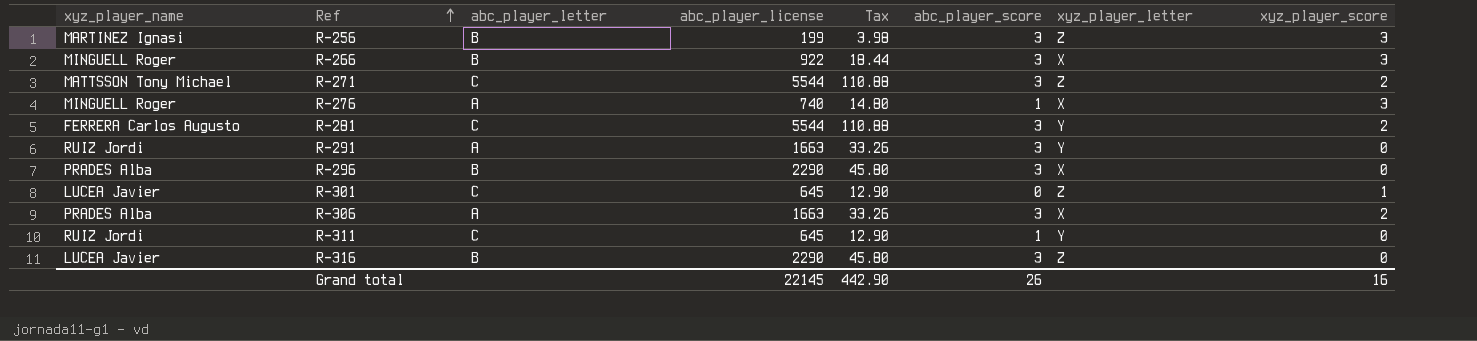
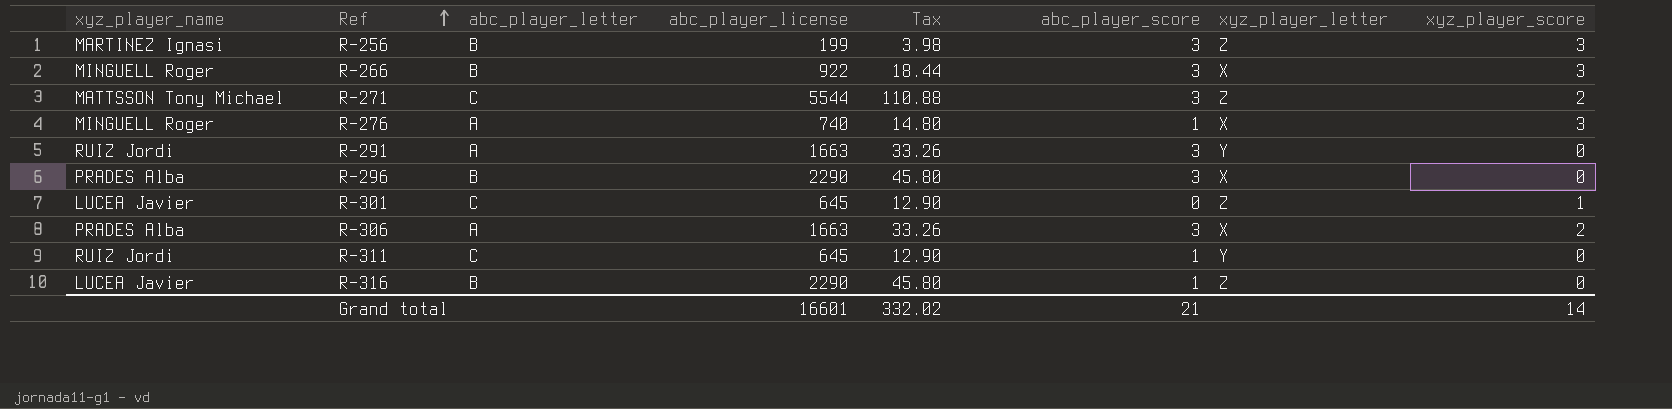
row R-281: FERRERA Carlos Augusto | C | 5544 | 110.88 | 3 | Y | 2 -> none
R-316 | abc_player_score: 3 -> 1
Grand total | abc_player_license: 22145 -> 16601
Grand total | Tax: 442.90 -> 332.02
Grand total | abc_player_score: 26 -> 21
Grand total | xyz_player_score: 16 -> 14

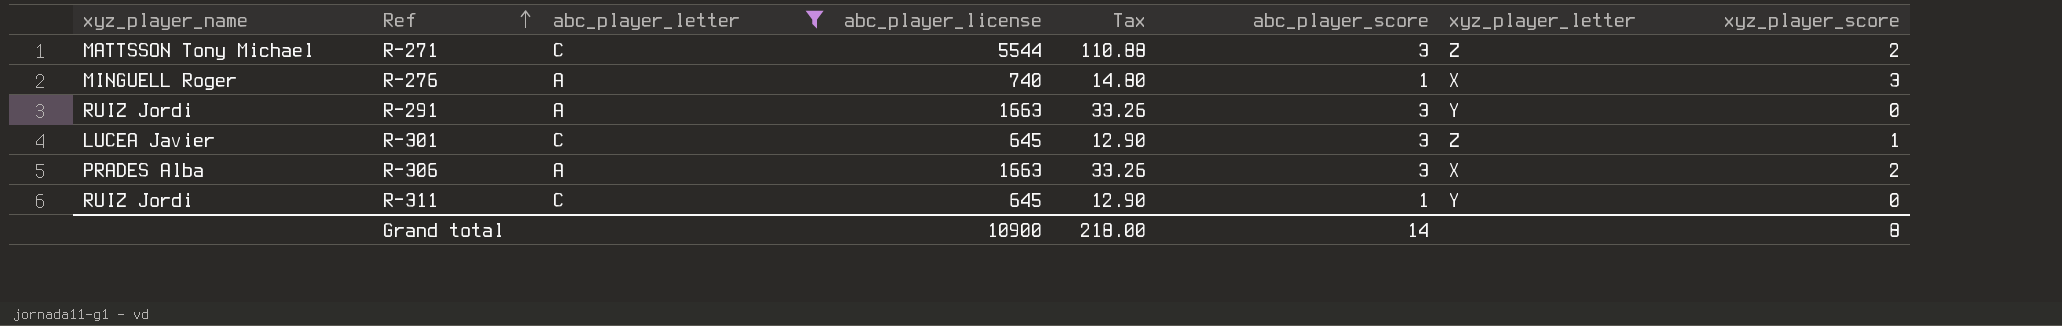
filter: none -> abc_player_letter != B
R-301 | abc_player_score: 0 -> 3
Grand total | abc_player_license: 16601 -> 10900
Grand total | Tax: 332.02 -> 218.00
Grand total | abc_player_score: 21 -> 14
Grand total | xyz_player_score: 14 -> 8

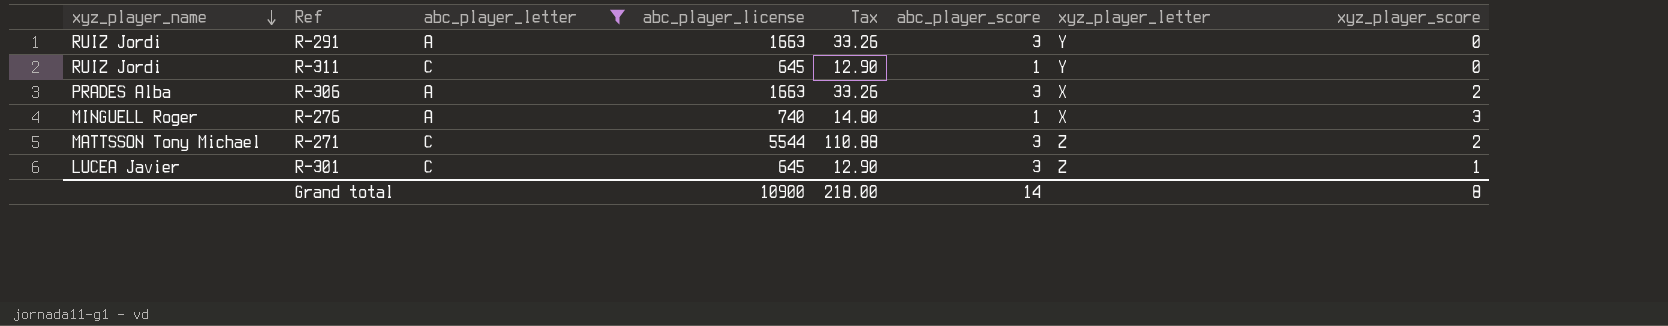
row order: Ref ascending -> xyz_player_name descending

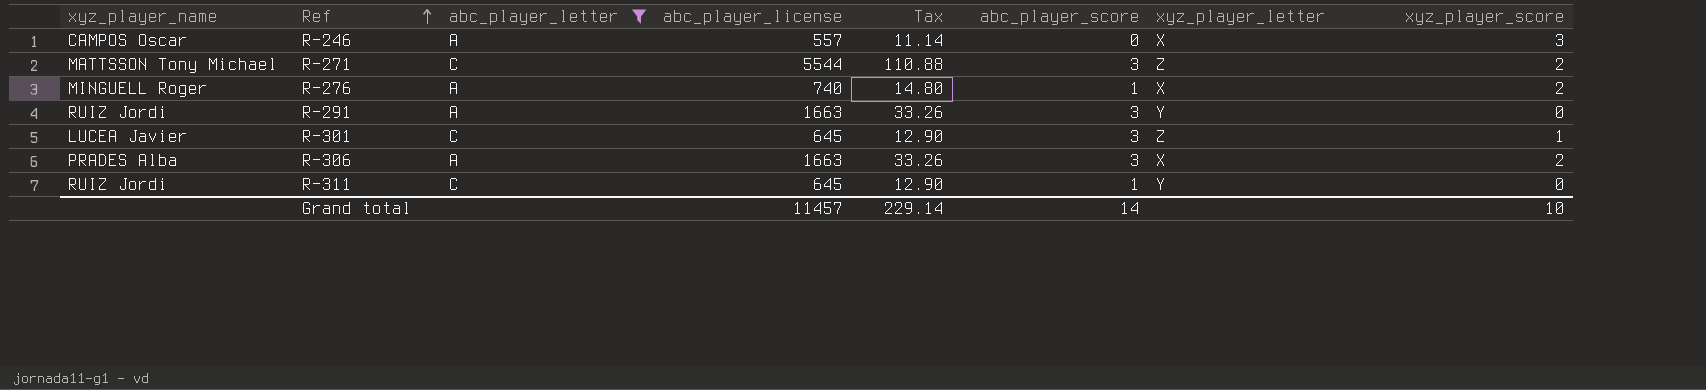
row order: xyz_player_name descending -> Ref ascending
row R-246: none -> CAMPOS Oscar | A | 557 | 11.14 | 0 | X | 3
R-276 | xyz_player_score: 3 -> 2
Grand total | abc_player_license: 10900 -> 11457
Grand total | Tax: 218.00 -> 229.14
Grand total | xyz_player_score: 8 -> 10

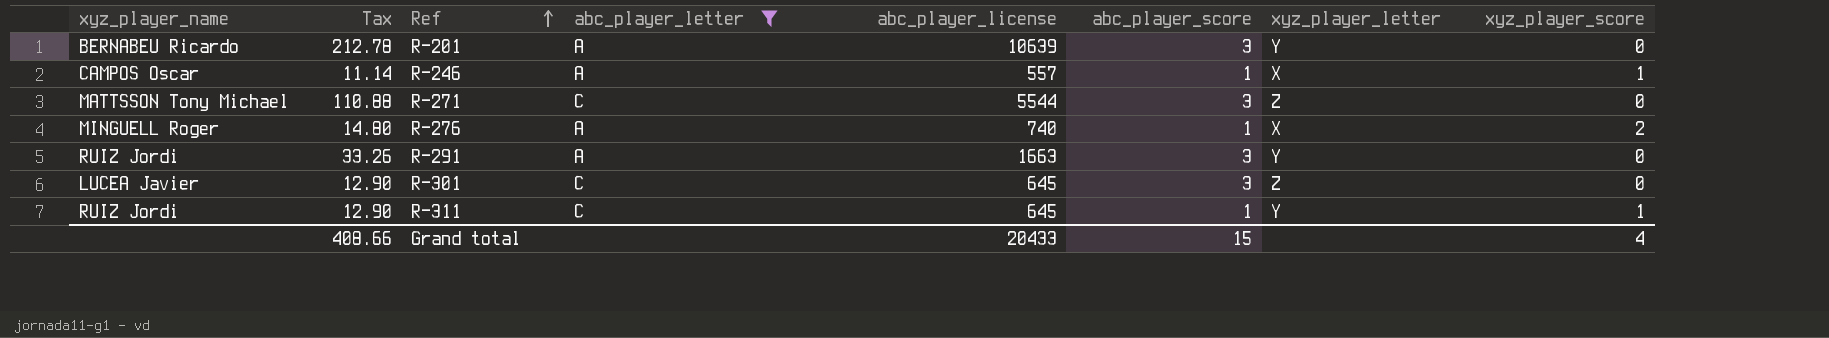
column Tax | position: 5 -> 2
row R-306: PRADES Alba | A | 1663 | 33.26 | 3 | X | 2 -> none
row R-201: none -> BERNABEU Ricardo | 212.78 | A | 10639 | 3 | Y | 0
R-246 | abc_player_score: 0 -> 1
R-246 | xyz_player_score: 3 -> 1
R-271 | xyz_player_score: 2 -> 0
R-301 | xyz_player_score: 1 -> 0
R-311 | xyz_player_score: 0 -> 1
Grand total | Tax: 229.14 -> 408.66
Grand total | abc_player_license: 11457 -> 20433
Grand total | abc_player_score: 14 -> 15
Grand total | xyz_player_score: 10 -> 4

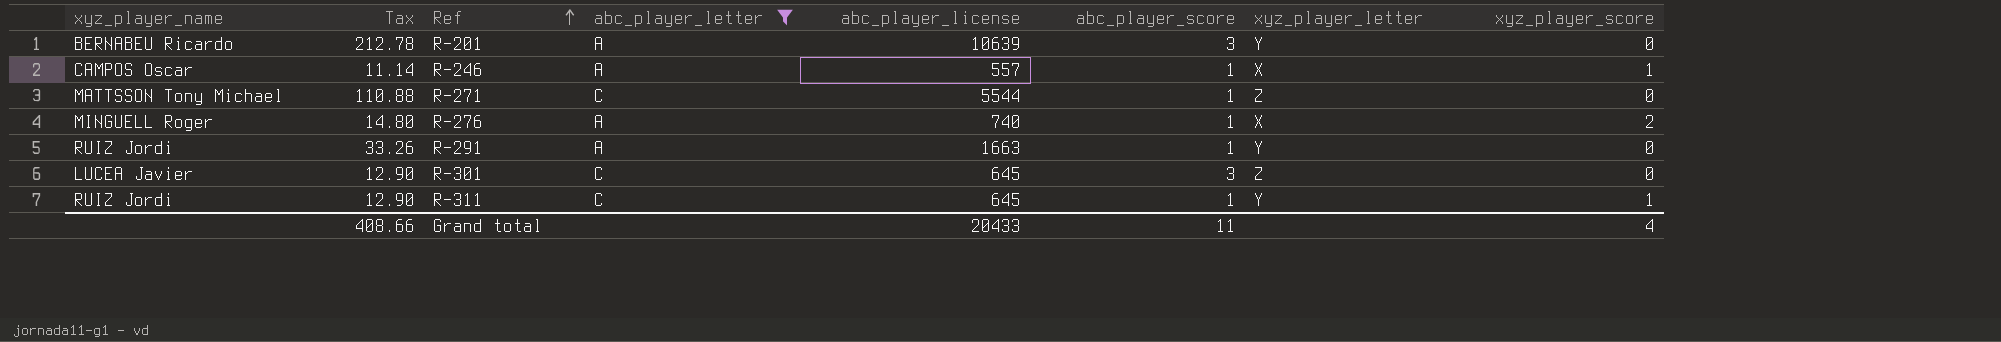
R-271 | abc_player_score: 3 -> 1
R-291 | abc_player_score: 3 -> 1
Grand total | abc_player_score: 15 -> 11

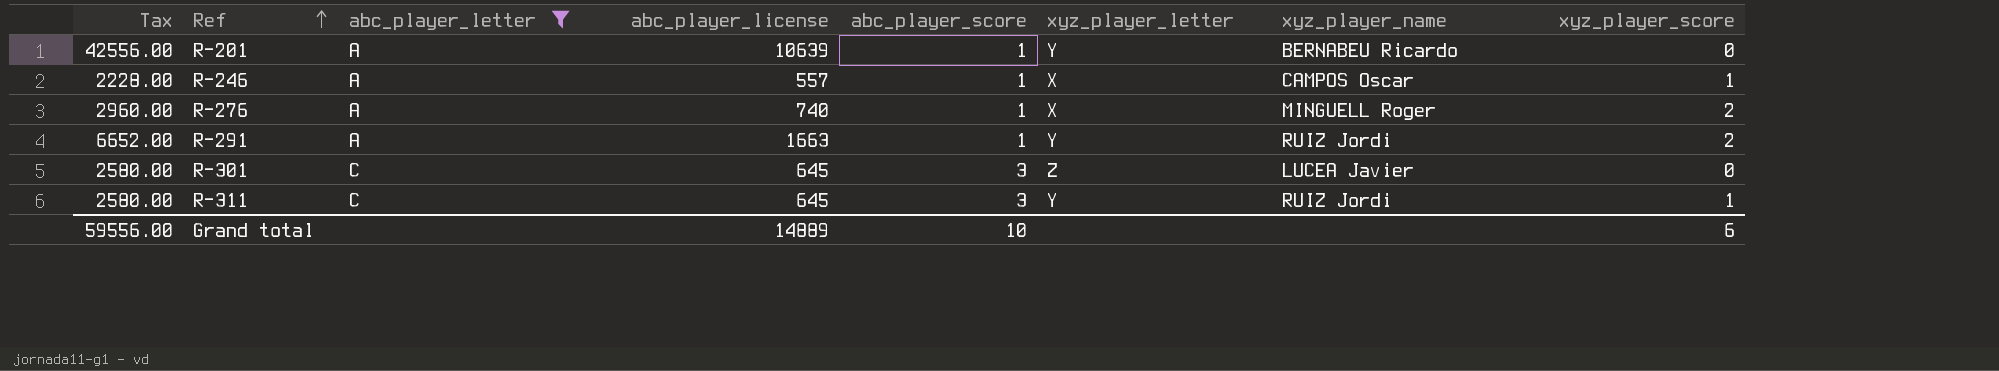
column Tax | formula: [abc_player_license] * 0.02 -> [abc_player_license] * 4
column xyz_player_name | position: 1 -> 7
row R-271: MATTSSON Tony Michael | 110.88 | C | 5544 | 1 | Z | 0 -> none
R-201 | abc_player_score: 3 -> 1
R-291 | xyz_player_score: 0 -> 2
R-311 | abc_player_score: 1 -> 3
Grand total | Tax: 408.66 -> 59556.00
Grand total | abc_player_license: 20433 -> 14889
Grand total | abc_player_score: 11 -> 10
Grand total | xyz_player_score: 4 -> 6

